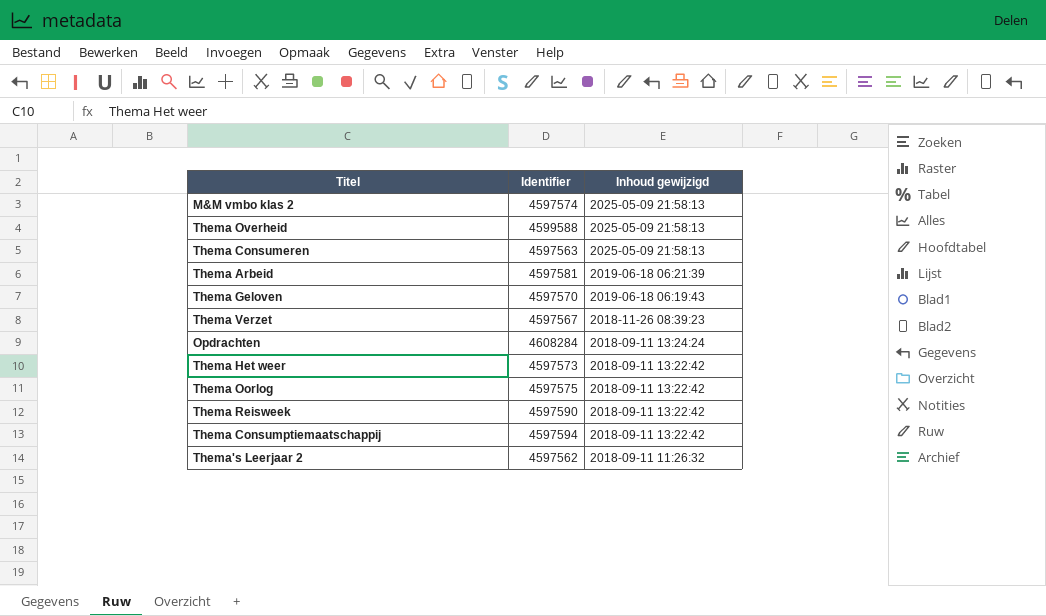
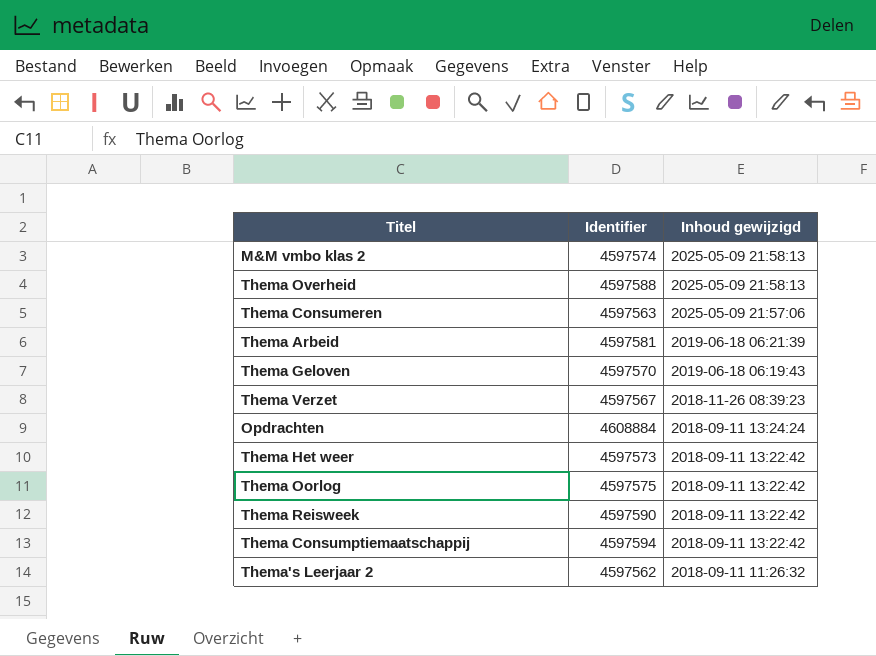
Thema Overheid | Identifier: 4599588 -> 4597588
Thema Consumeren | Inhoud gewijzigd: 2025-05-09 21:58:13 -> 2025-05-09 21:57:06
Opdrachten | Identifier: 4608284 -> 4608884

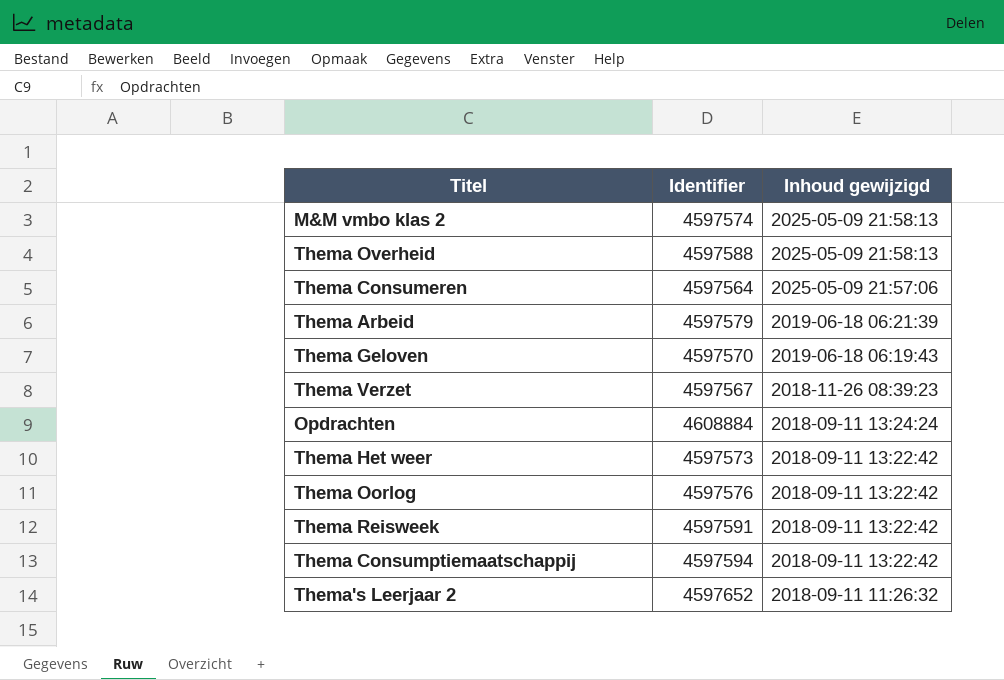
Thema Consumeren | Identifier: 4597563 -> 4597564
Thema Arbeid | Identifier: 4597581 -> 4597579
Thema Oorlog | Identifier: 4597575 -> 4597576
Thema Reisweek | Identifier: 4597590 -> 4597591
Thema's Leerjaar 2 | Identifier: 4597562 -> 4597652

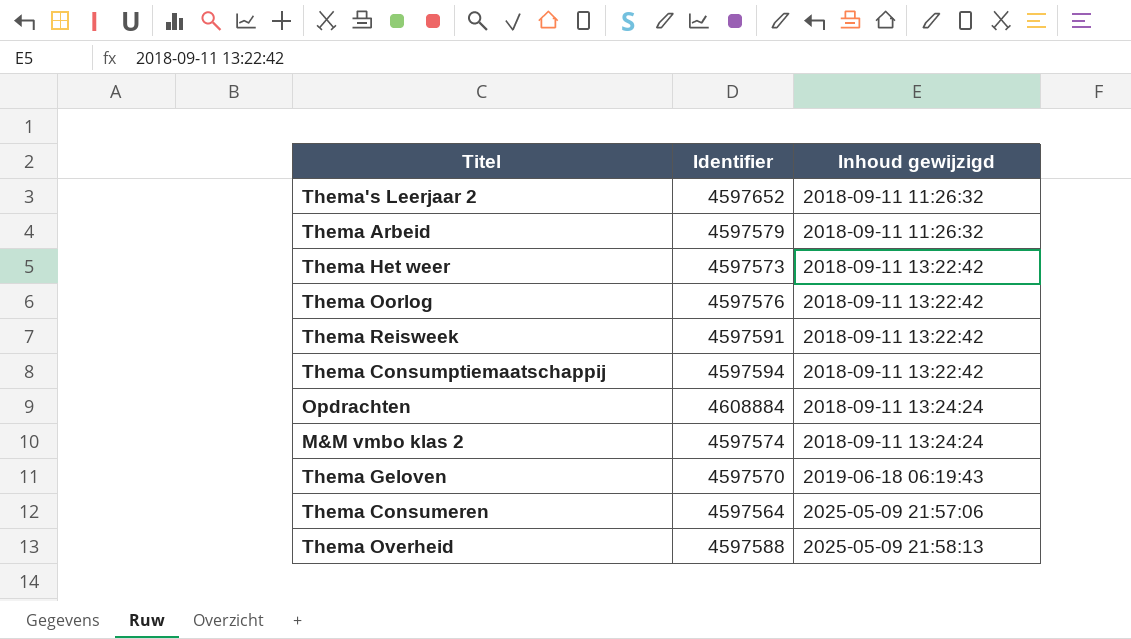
row order: Inhoud gewijzigd descending -> Inhoud gewijzigd ascending
row Thema Verzet: 4597567 | 2018-11-26 08:39:23 -> none
Thema Arbeid | Inhoud gewijzigd: 2019-06-18 06:21:39 -> 2018-09-11 11:26:32
M&M vmbo klas 2 | Inhoud gewijzigd: 2025-05-09 21:58:13 -> 2018-09-11 13:24:24

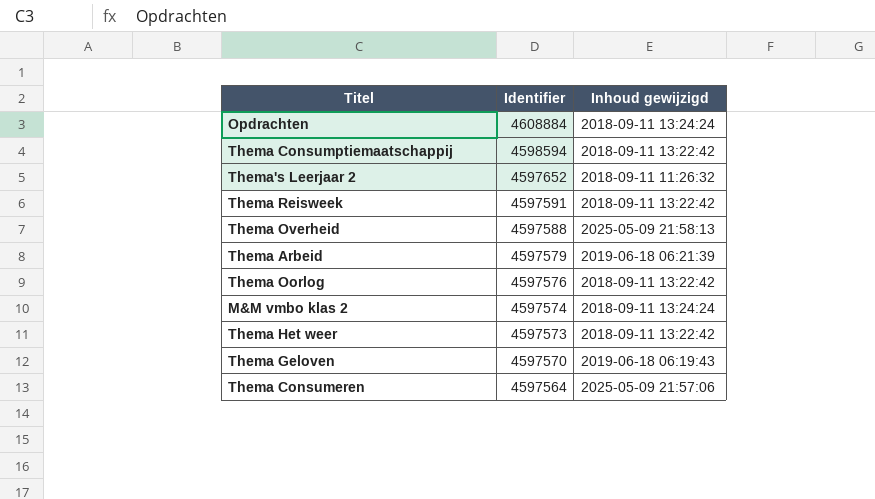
row order: Inhoud gewijzigd ascending -> Identifier descending
Thema Consumptiemaatschappij | Identifier: 4597594 -> 4598594
Thema Arbeid | Inhoud gewijzigd: 2018-09-11 11:26:32 -> 2019-06-18 06:21:39

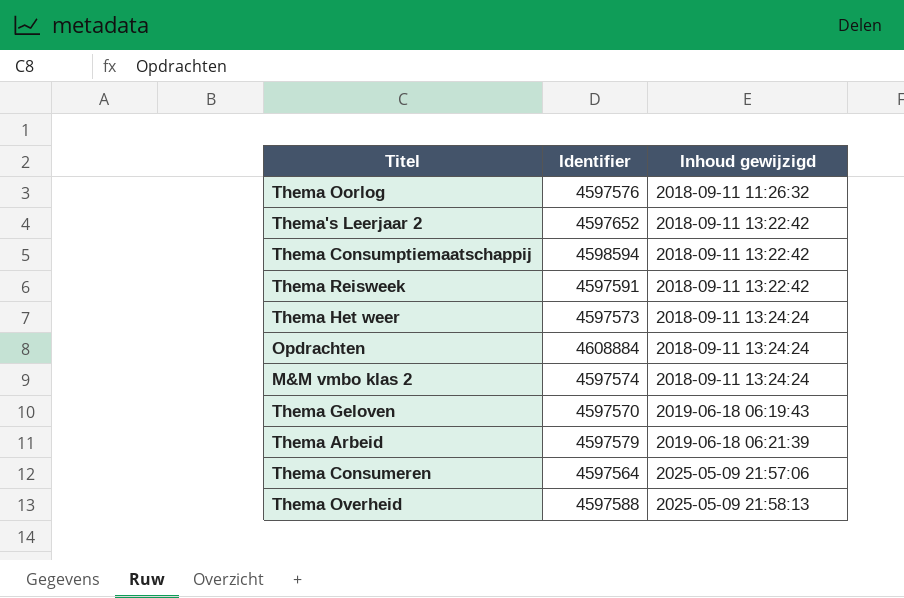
row order: Identifier descending -> Inhoud gewijzigd ascending
Thema Oorlog | Inhoud gewijzigd: 2018-09-11 13:22:42 -> 2018-09-11 11:26:32
Thema's Leerjaar 2 | Inhoud gewijzigd: 2018-09-11 11:26:32 -> 2018-09-11 13:22:42
Thema Het weer | Inhoud gewijzigd: 2018-09-11 13:22:42 -> 2018-09-11 13:24:24

